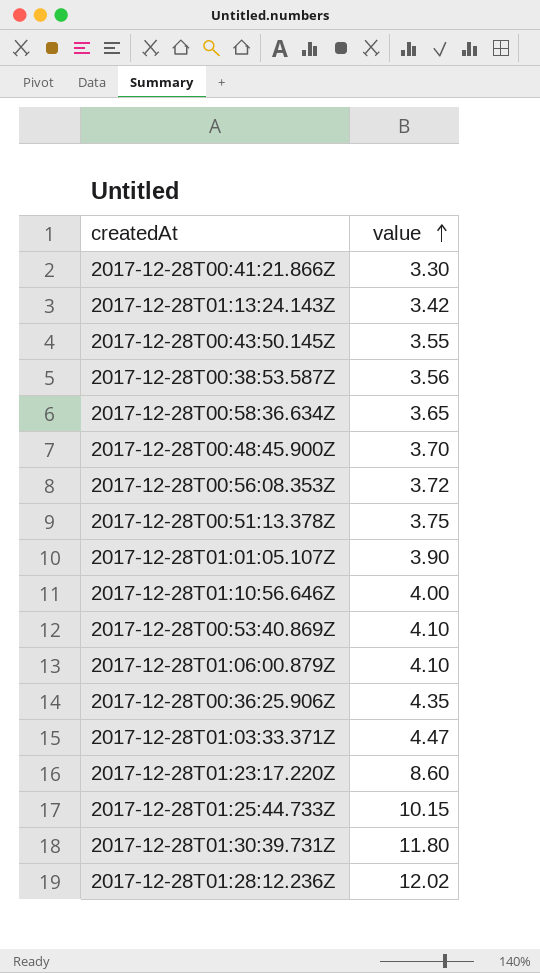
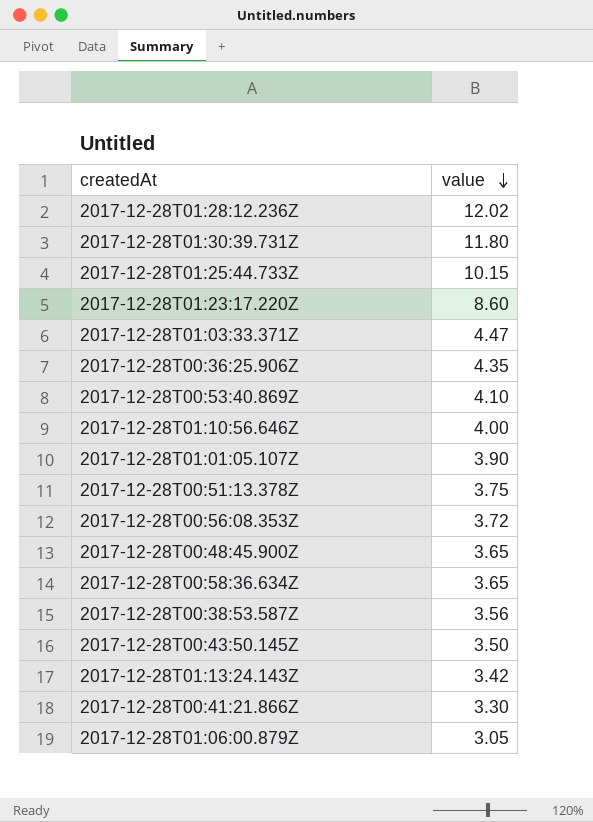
row order: value ascending -> value descending
2017-12-28T00:48:45.900Z | value: 3.70 -> 3.65
2017-12-28T00:43:50.145Z | value: 3.55 -> 3.50
2017-12-28T01:06:00.879Z | value: 4.10 -> 3.05

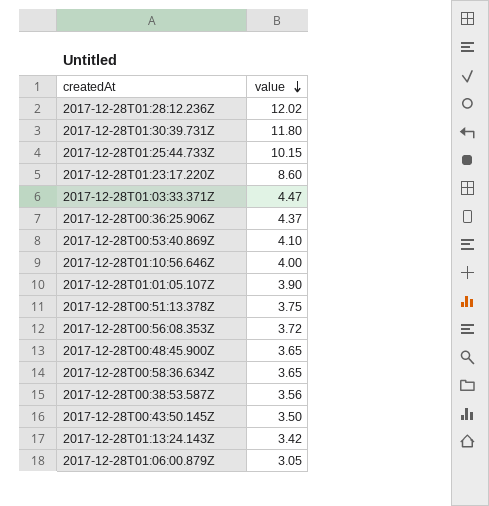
row 2017-12-28T00:41:21.866Z: 3.30 -> none
2017-12-28T00:36:25.906Z | value: 4.35 -> 4.37

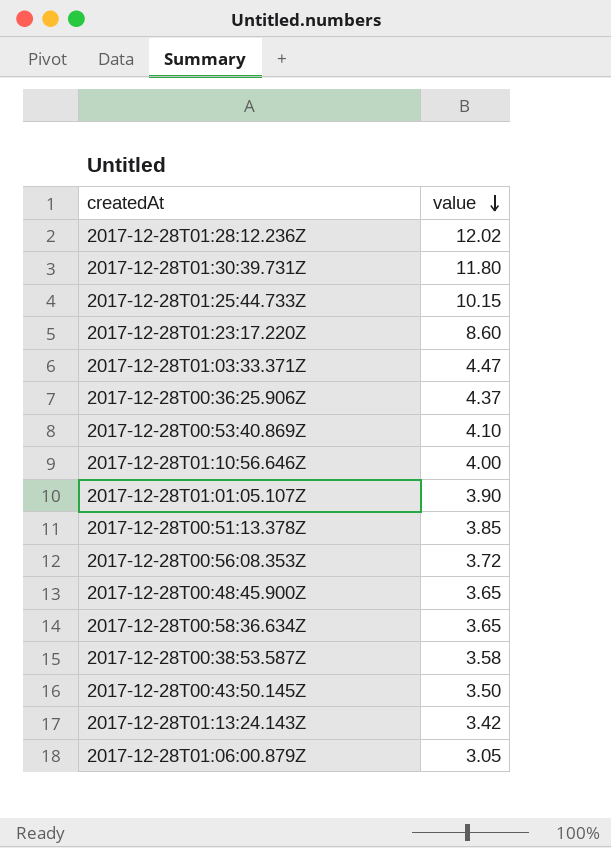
2017-12-28T00:51:13.378Z | value: 3.75 -> 3.85
2017-12-28T00:38:53.587Z | value: 3.56 -> 3.58

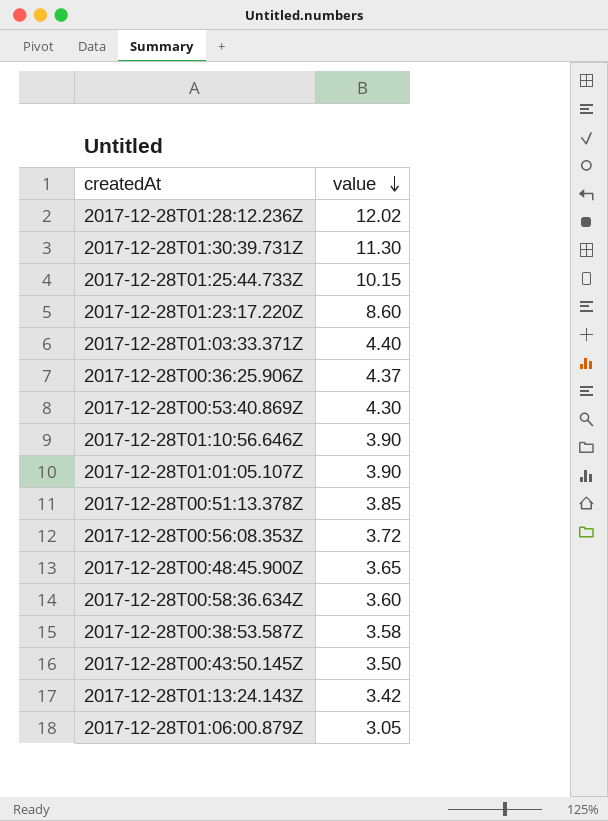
2017-12-28T01:30:39.731Z | value: 11.80 -> 11.30
2017-12-28T01:03:33.371Z | value: 4.47 -> 4.40
2017-12-28T00:53:40.869Z | value: 4.10 -> 4.30
2017-12-28T01:10:56.646Z | value: 4.00 -> 3.90
2017-12-28T00:58:36.634Z | value: 3.65 -> 3.60

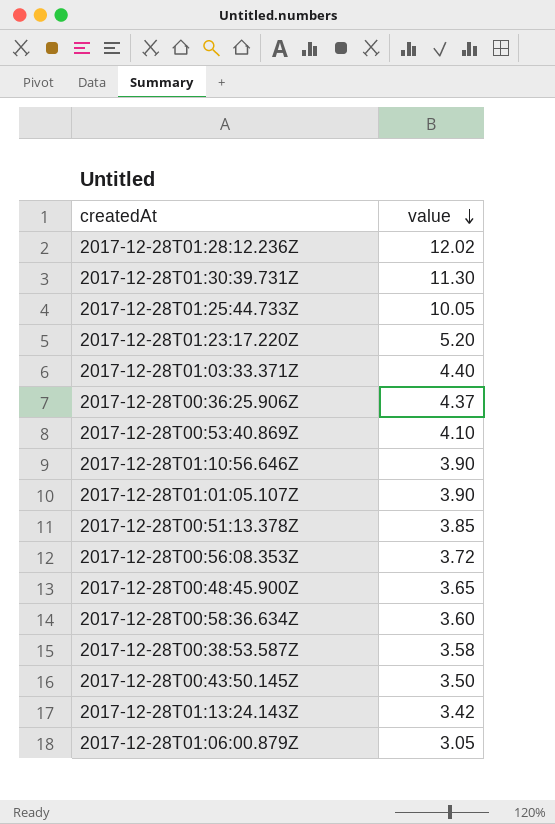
2017-12-28T01:25:44.733Z | value: 10.15 -> 10.05
2017-12-28T01:23:17.220Z | value: 8.60 -> 5.20
2017-12-28T00:53:40.869Z | value: 4.30 -> 4.10

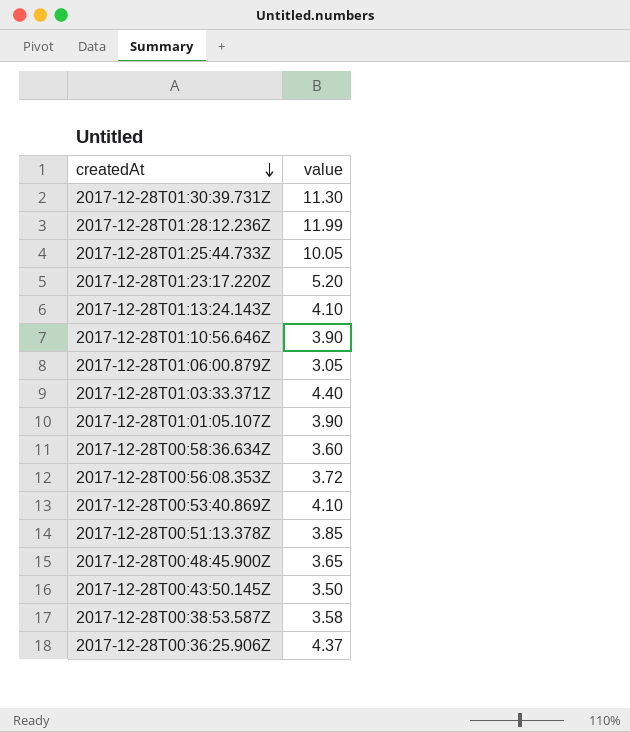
row order: value descending -> createdAt descending
2017-12-28T01:28:12.236Z | value: 12.02 -> 11.99
2017-12-28T01:13:24.143Z | value: 3.42 -> 4.10

